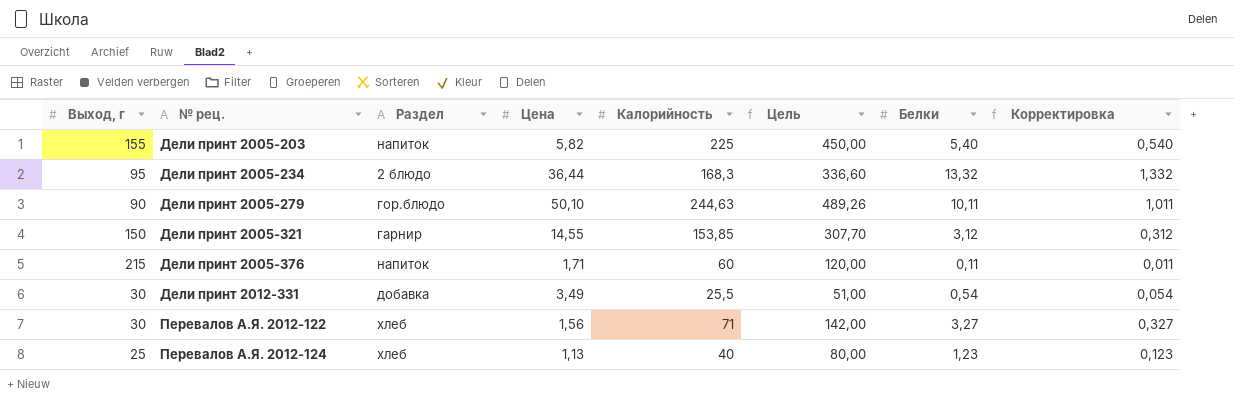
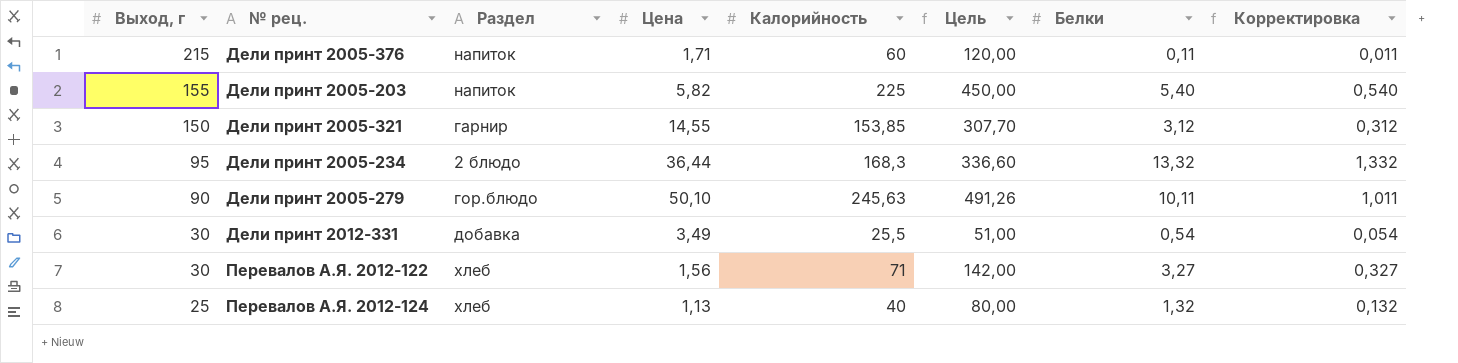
row order: № рец. ascending -> Выход, г descending
Дели принт 2005-279 | Калорийность: 244,63 -> 245,63
Дели принт 2005-279 | Цель: 489,26 -> 491,26
Перевалов А.Я. 2012-124 | Белки: 1,23 -> 1,32
Перевалов А.Я. 2012-124 | Корректировка: 0,123 -> 0,132

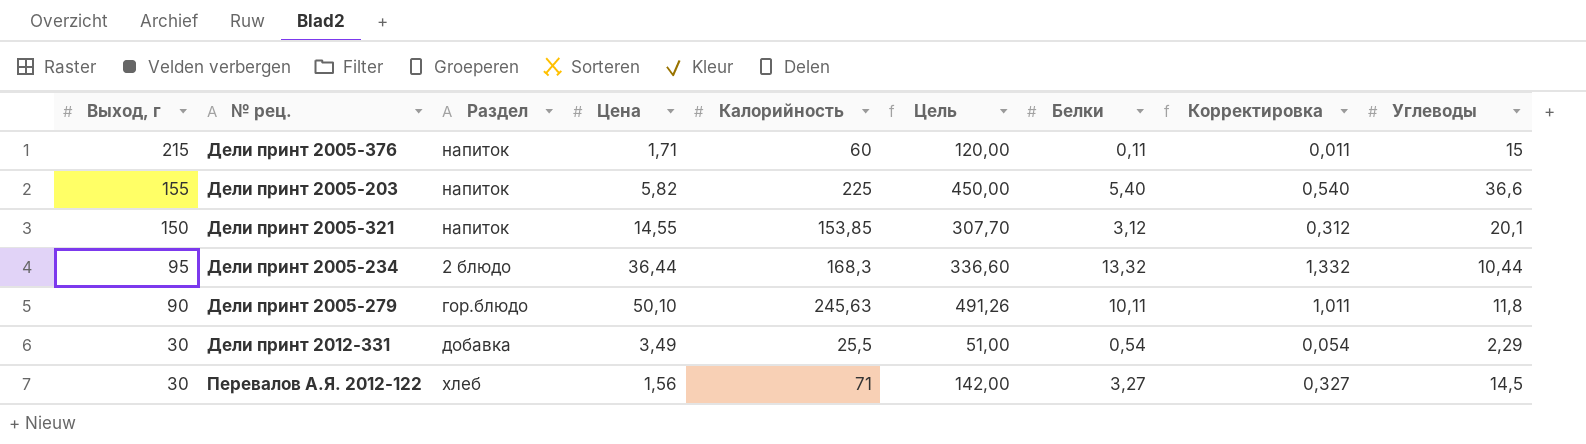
column Углеводы | position: none -> 9
row Перевалов А.Я. 2012-124: 25 | хлеб | 1,13 | 40 | 80,00 | 1,32 | 0,132 -> none
Дели принт 2005-321 | Раздел: гарнир -> напиток

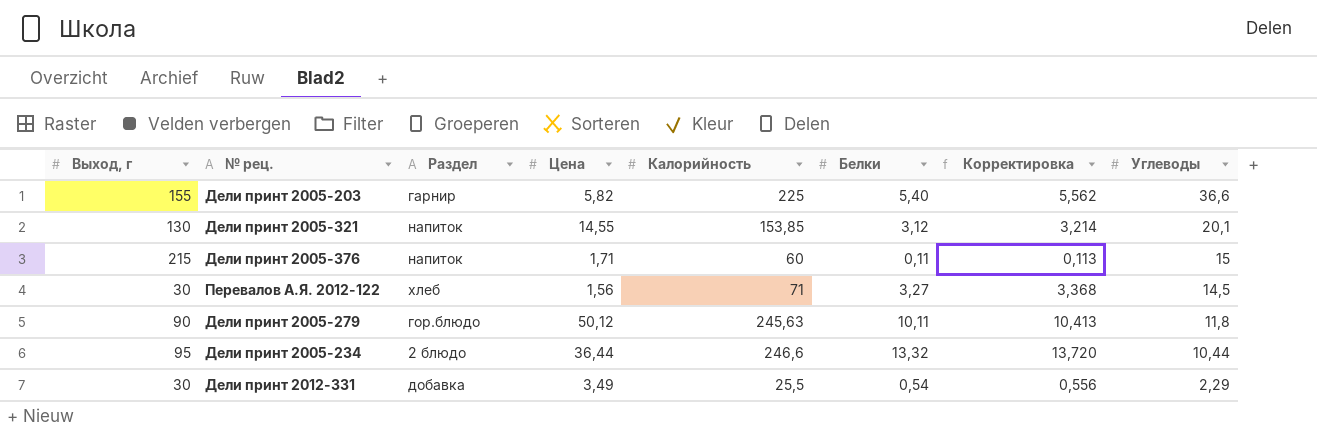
row order: Выход, г descending -> Углеводы descending
column Цель | formula: [Калорийность] * 2 -> none
column Корректировка | formula: [Белки] * 0,1 -> [Белки] * 1,03
Дели принт 2005-203 | Раздел: напиток -> гарнир
Дели принт 2005-321 | Выход, г: 150 -> 130
Дели принт 2005-279 | Цена: 50,10 -> 50,12
Дели принт 2005-234 | Калорийность: 168,3 -> 246,6

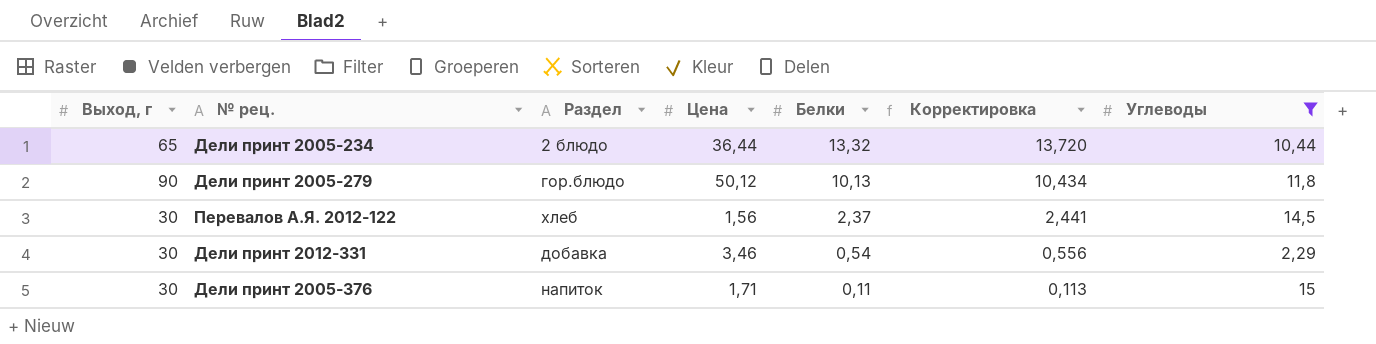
filter: none -> Углеводы <= 15
row order: Углеводы descending -> Белки descending
column Калорийность | position: 5 -> none
Дели принт 2005-234 | Выход, г: 95 -> 65
Дели принт 2005-279 | Белки: 10,11 -> 10,13
Дели принт 2005-279 | Корректировка: 10,413 -> 10,434
Перевалов А.Я. 2012-122 | Белки: 3,27 -> 2,37
Перевалов А.Я. 2012-122 | Корректировка: 3,368 -> 2,441
Дели принт 2012-331 | Цена: 3,49 -> 3,46
Дели принт 2005-376 | Выход, г: 215 -> 30

